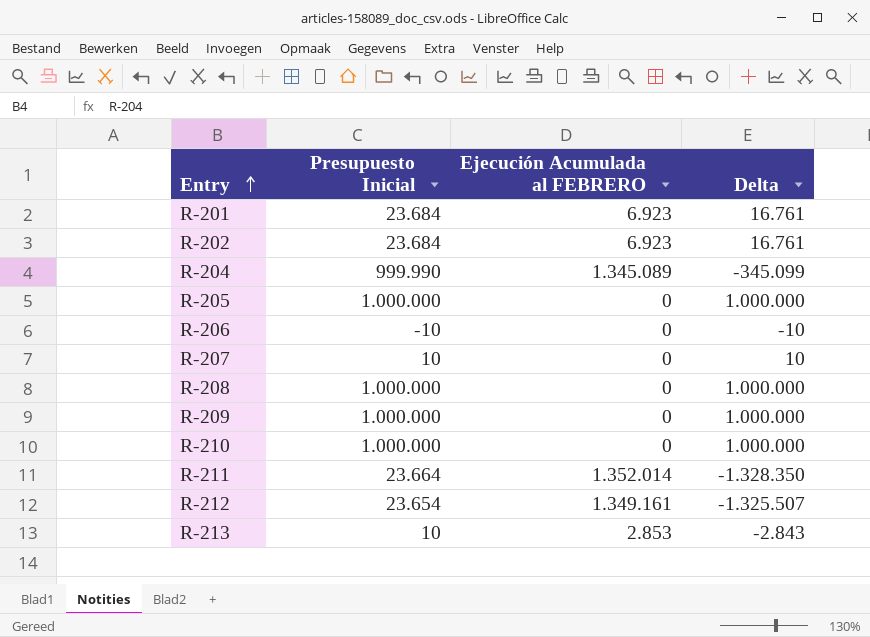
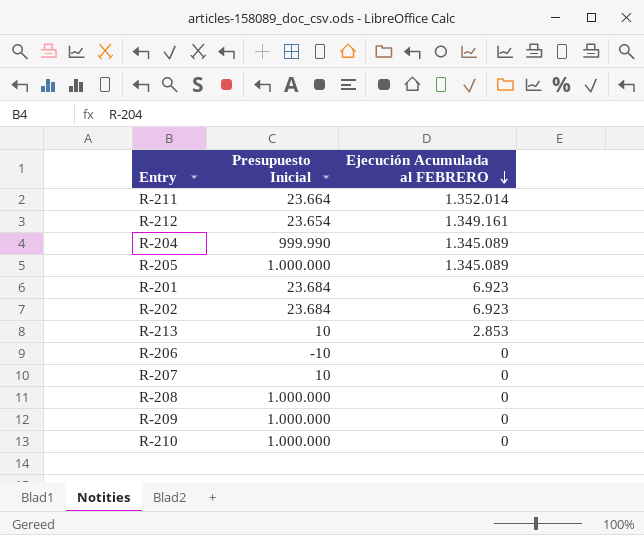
row order: Entry ascending -> Ejecución Acumulada al FEBRERO descending
column Delta | formula: [Presupuesto Inicial] - [Ejecución Acumulada al FEBRERO] -> none
R-205 | Ejecución Acumulada al FEBRERO: 0 -> 1.345.089

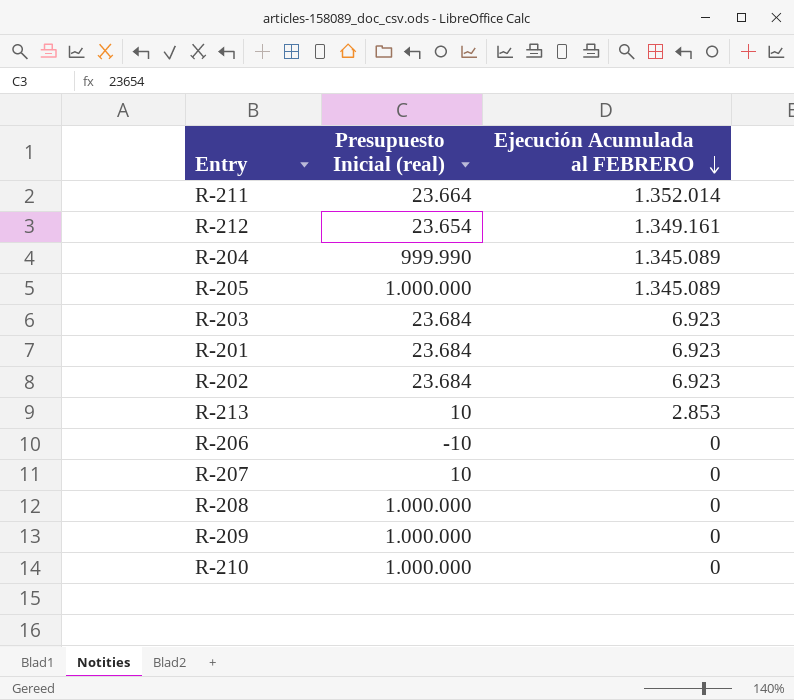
column name: Presupuesto Inicial -> Presupuesto Inicial (real)
row R-203: none -> 23.684 | 6.923

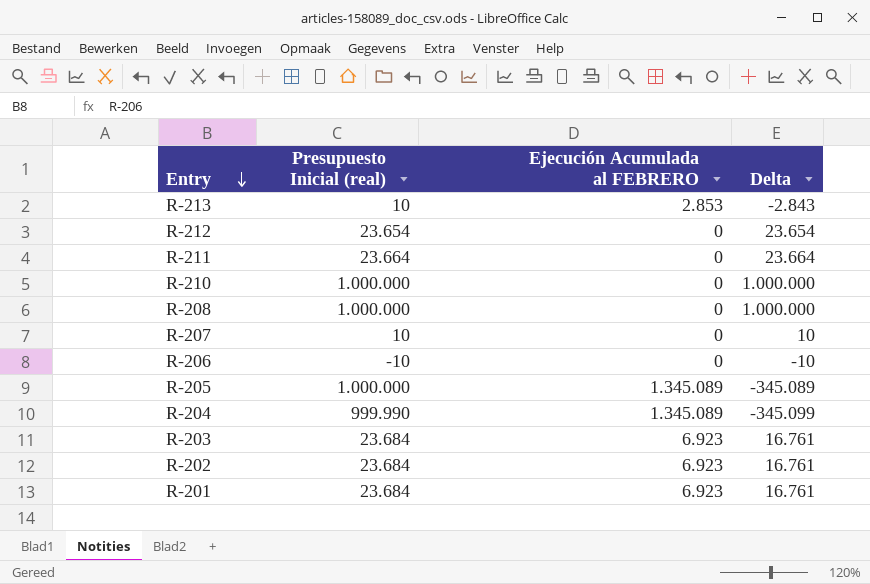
row order: Ejecución Acumulada al FEBRERO descending -> Entry descending
column Delta | formula: none -> [Presupuesto Inicial (real)] - [Ejecución Acumulada al FEBRERO]
row R-209: 1.000.000 | 0 -> none
R-212 | Ejecución Acumulada al FEBRERO: 1.349.161 -> 0
R-211 | Ejecución Acumulada al FEBRERO: 1.352.014 -> 0

